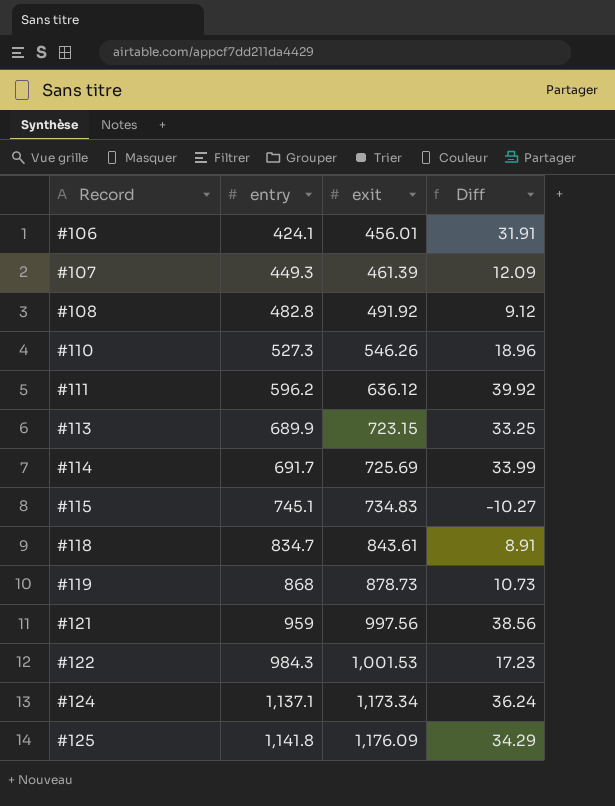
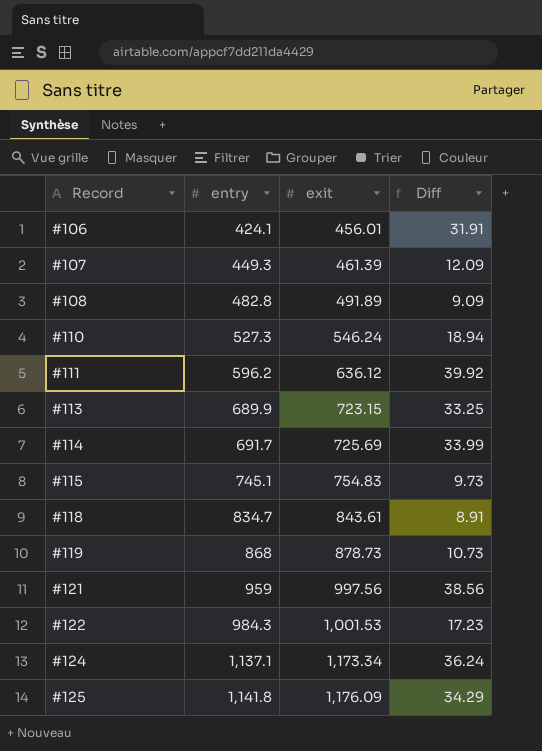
#108 | exit: 491.92 -> 491.89
#108 | Diff: 9.12 -> 9.09
#110 | exit: 546.26 -> 546.24
#110 | Diff: 18.96 -> 18.94
#115 | exit: 734.83 -> 754.83
#115 | Diff: -10.27 -> 9.73

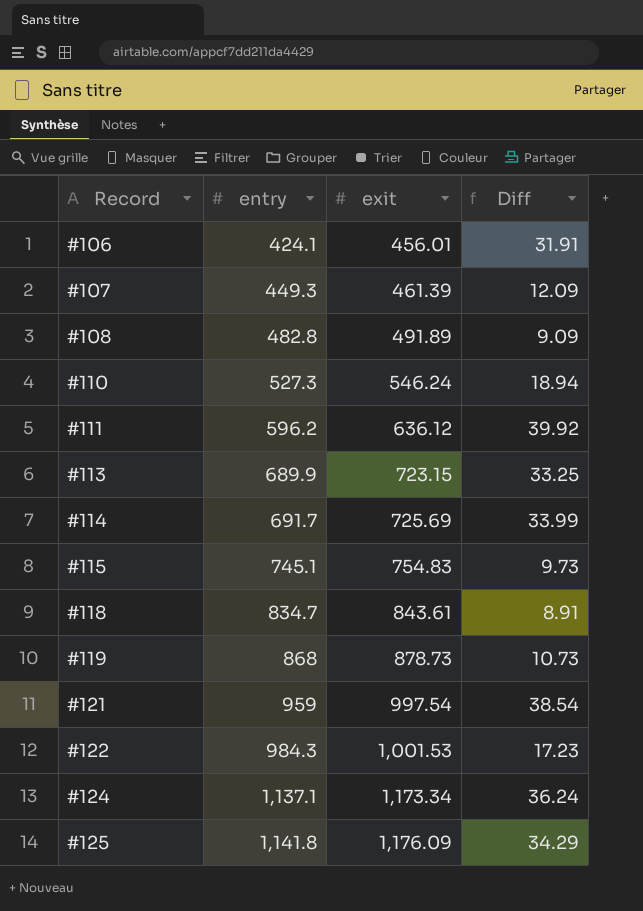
#121 | exit: 997.56 -> 997.54
#121 | Diff: 38.56 -> 38.54

